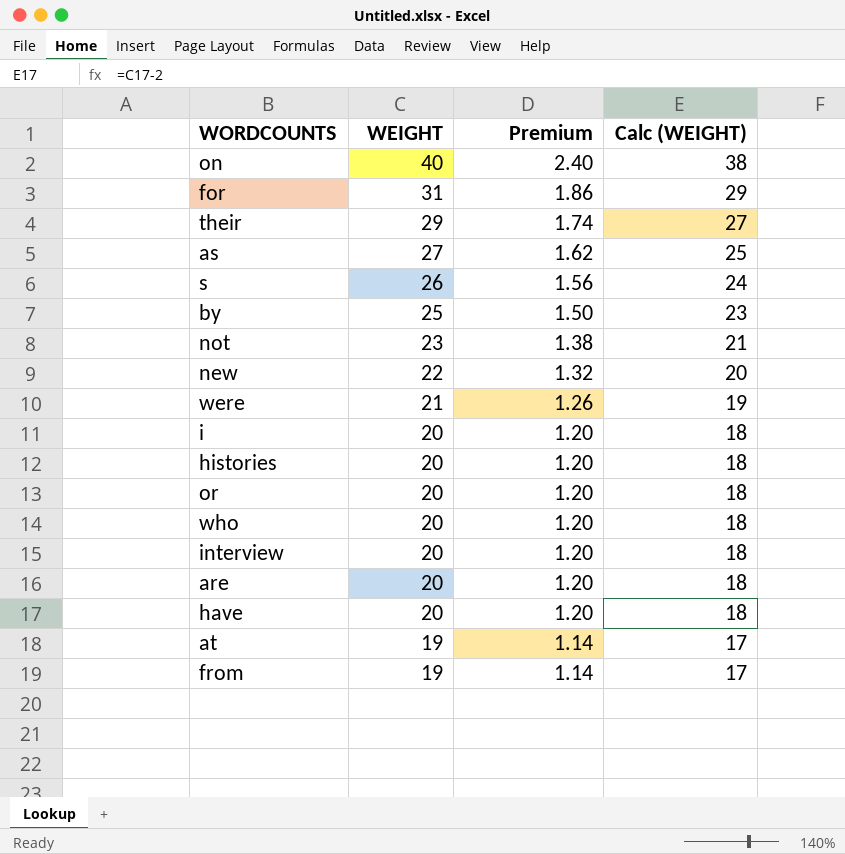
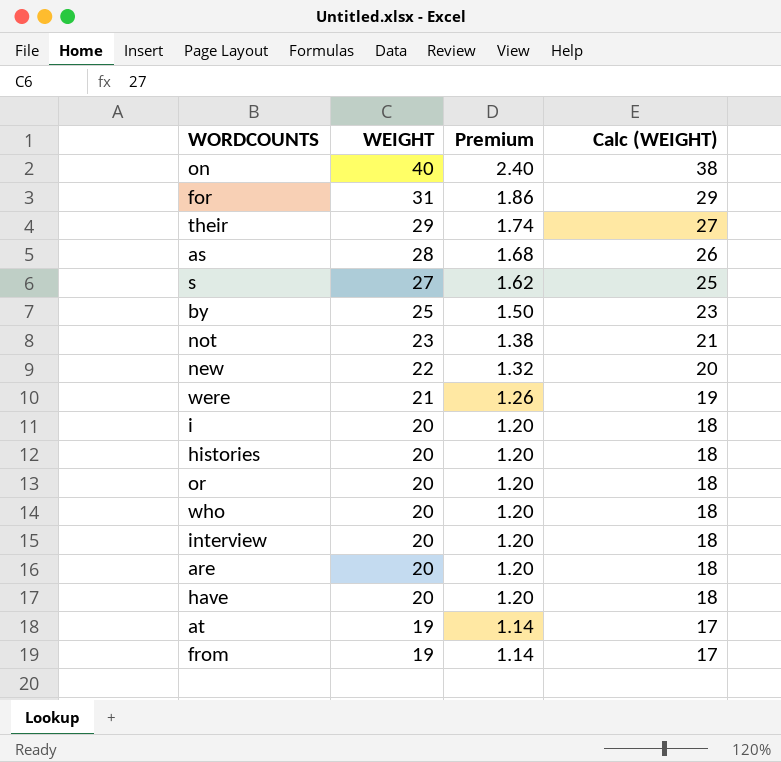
as | WEIGHT: 27 -> 28
as | Premium: 1.62 -> 1.68
as | Calc (WEIGHT): 25 -> 26
s | WEIGHT: 26 -> 27
s | Premium: 1.56 -> 1.62
s | Calc (WEIGHT): 24 -> 25

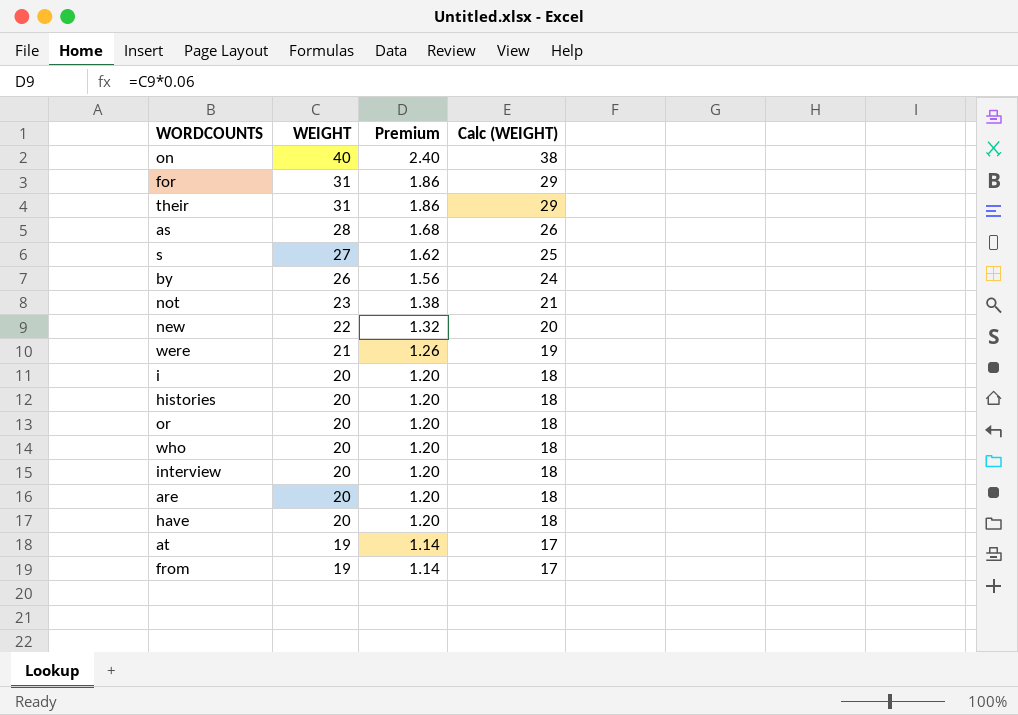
their | WEIGHT: 29 -> 31
their | Premium: 1.74 -> 1.86
their | Calc (WEIGHT): 27 -> 29
by | WEIGHT: 25 -> 26
by | Premium: 1.50 -> 1.56
by | Calc (WEIGHT): 23 -> 24

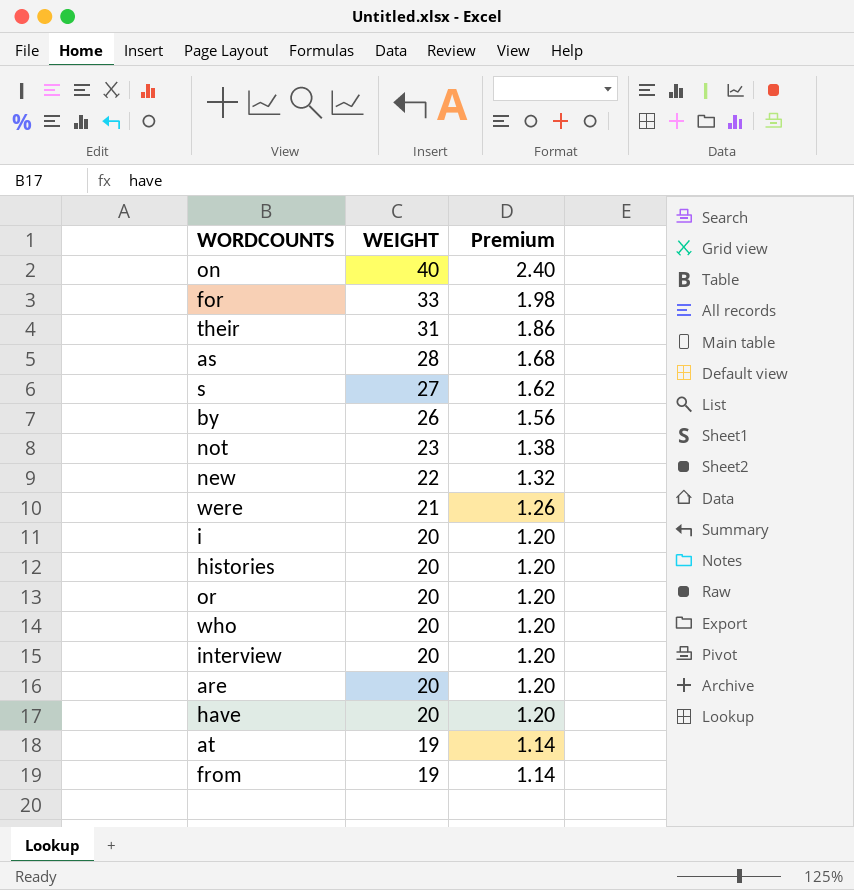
column Calc (WEIGHT) | formula: [WEIGHT] - 2 -> none
for | WEIGHT: 31 -> 33
for | Premium: 1.86 -> 1.98

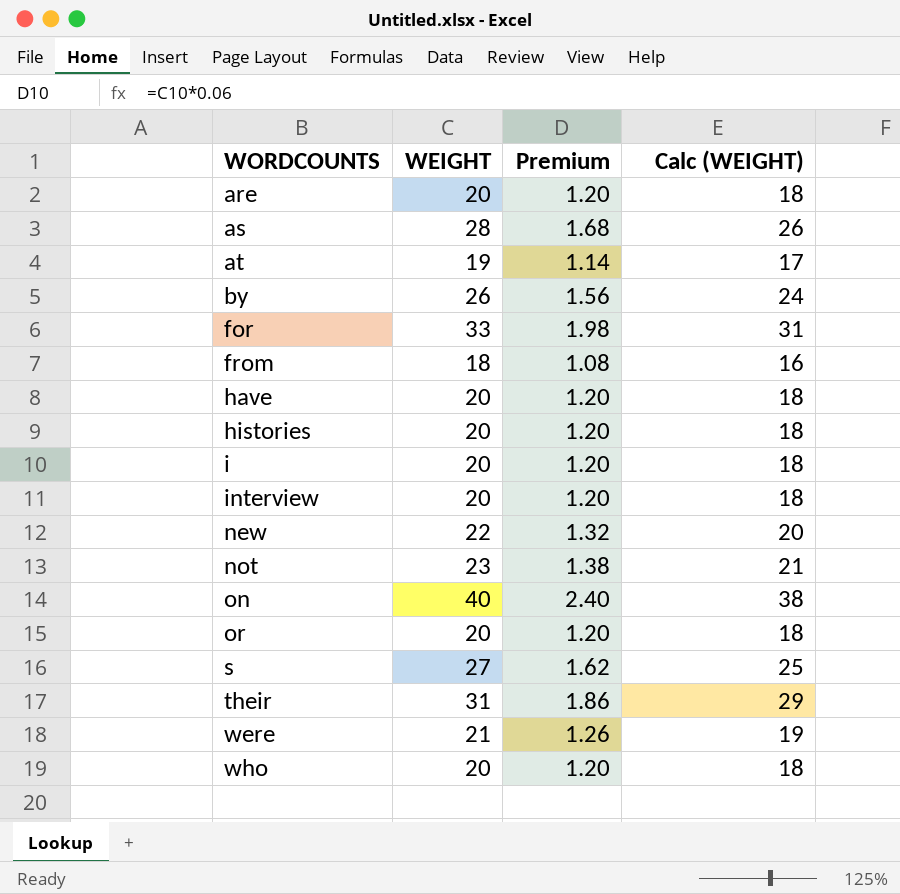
row order: WEIGHT descending -> WORDCOUNTS ascending
column Calc (WEIGHT) | formula: none -> [WEIGHT] - 2
from | WEIGHT: 19 -> 18
from | Premium: 1.14 -> 1.08

